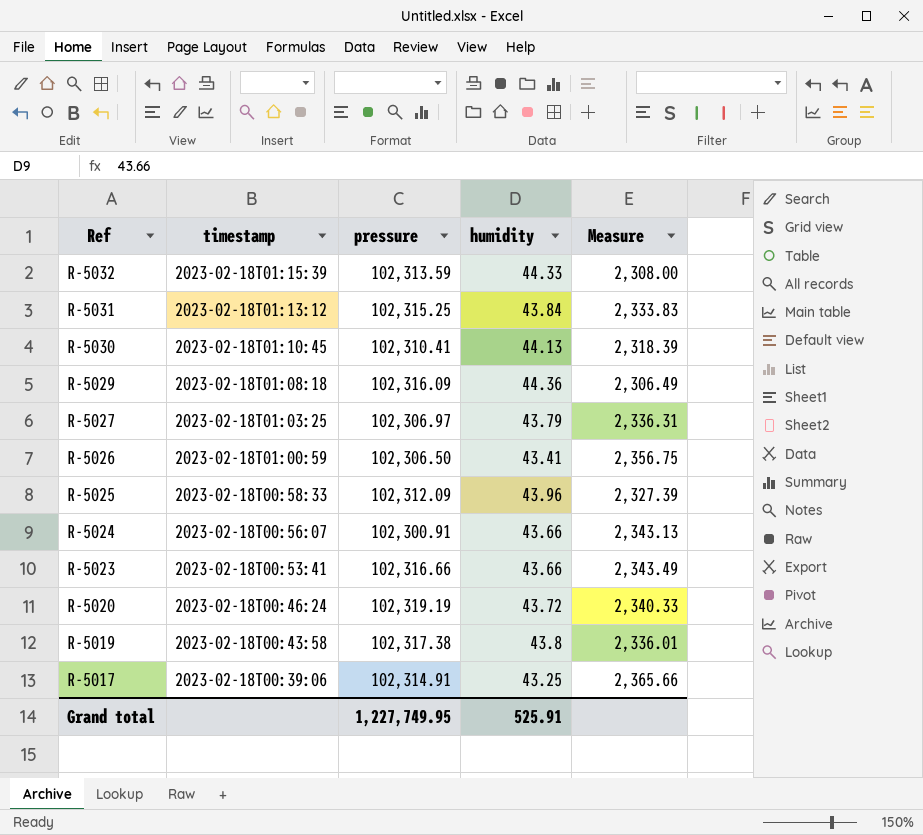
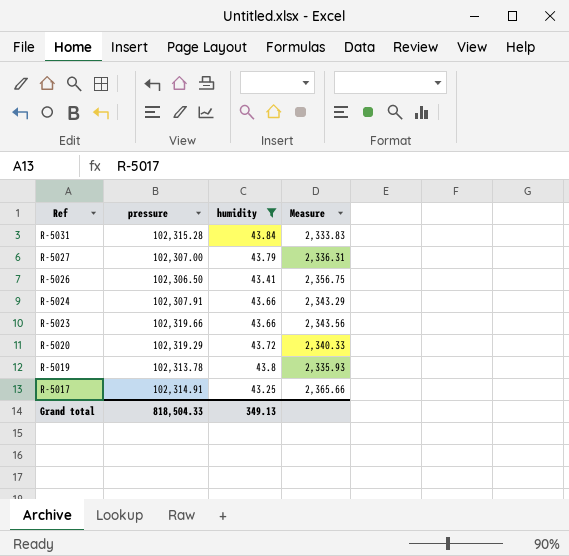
filter: none -> humidity <= 43.84
column timestamp | position: 2 -> none
R-5031 | pressure: 102,315.25 -> 102,315.28
R-5027 | pressure: 102,306.97 -> 102,307.00
R-5024 | pressure: 102,300.91 -> 102,307.91
R-5024 | Measure: 2,343.13 -> 2,343.29
R-5023 | pressure: 102,316.66 -> 102,319.66
R-5023 | Measure: 2,343.49 -> 2,343.56
R-5020 | pressure: 102,319.19 -> 102,319.29
R-5019 | pressure: 102,317.38 -> 102,313.78
R-5019 | Measure: 2,336.01 -> 2,335.93
Grand total | pressure: 1,227,749.95 -> 818,504.33
Grand total | humidity: 525.91 -> 349.13

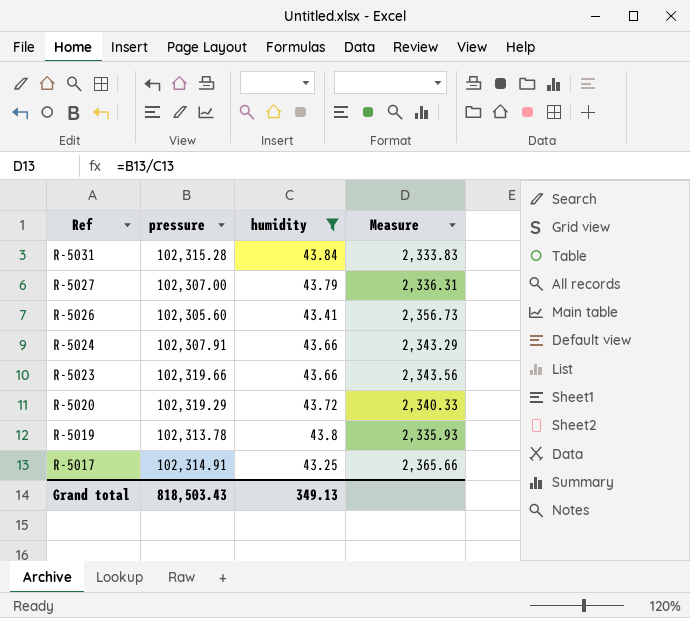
R-5026 | pressure: 102,306.50 -> 102,305.60
R-5026 | Measure: 2,356.75 -> 2,356.73
Grand total | pressure: 818,504.33 -> 818,503.43

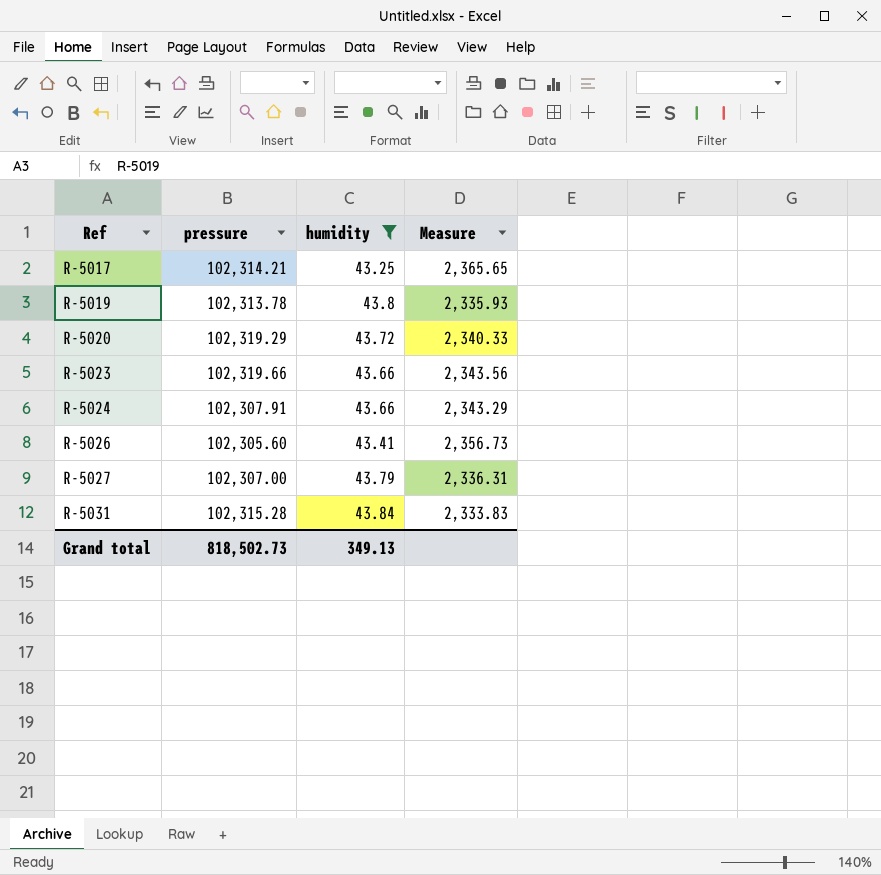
row order: Ref descending -> Ref ascending
R-5017 | pressure: 102,314.91 -> 102,314.21
R-5017 | Measure: 2,365.66 -> 2,365.65
Grand total | pressure: 818,503.43 -> 818,502.73

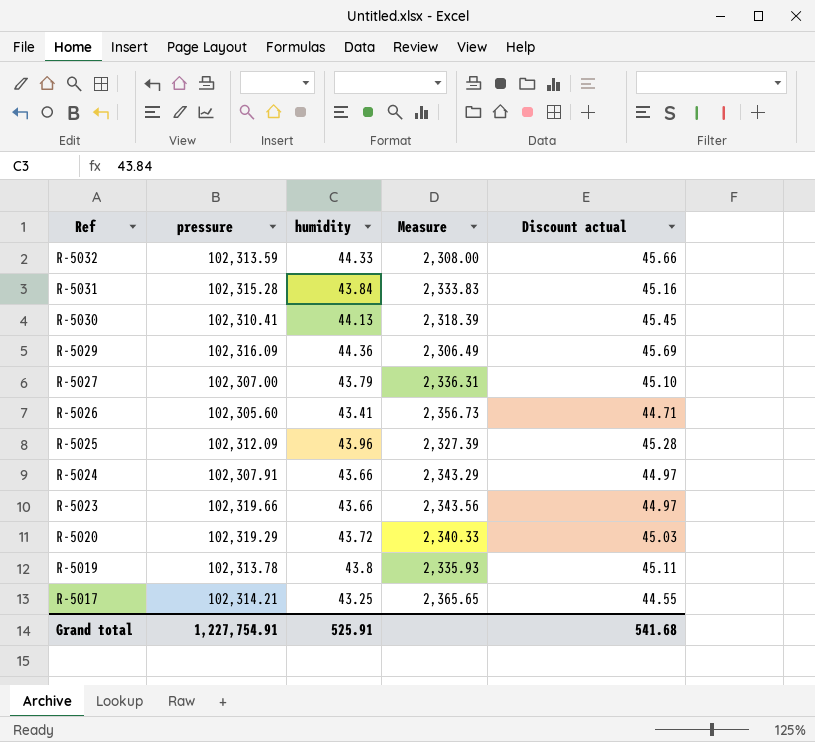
filter: humidity <= 43.84 -> none
row order: Ref ascending -> Ref descending
column Discount actual | formula: none -> [humidity] * 1.03
Grand total | pressure: 818,502.73 -> 1,227,754.91
Grand total | humidity: 349.13 -> 525.91

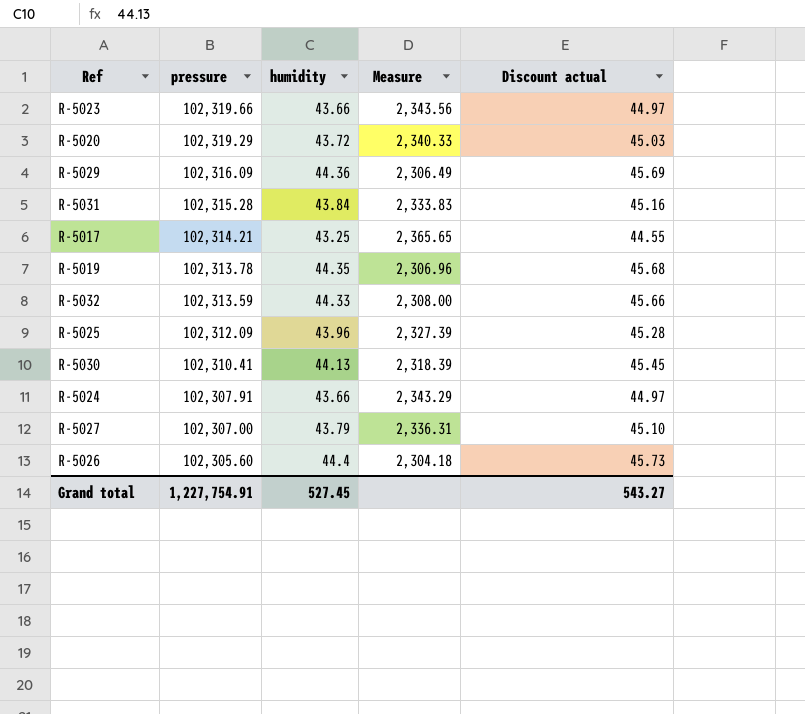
row order: Ref descending -> pressure descending
R-5019 | humidity: 43.8 -> 44.35
R-5019 | Measure: 2,335.93 -> 2,306.96
R-5019 | Discount actual: 45.11 -> 45.68
R-5026 | humidity: 43.41 -> 44.4
R-5026 | Measure: 2,356.73 -> 2,304.18
R-5026 | Discount actual: 44.71 -> 45.73
Grand total | humidity: 525.91 -> 527.45
Grand total | Discount actual: 541.68 -> 543.27

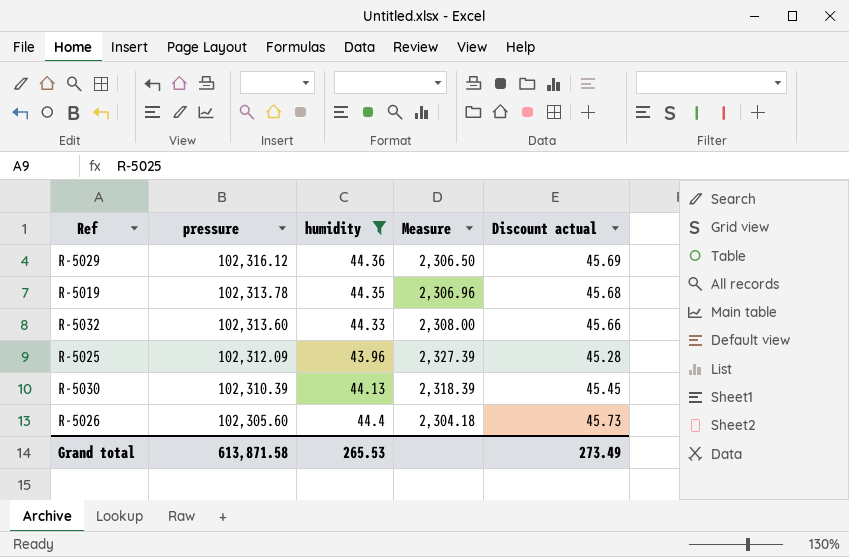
filter: none -> humidity >= 43.96
R-5029 | pressure: 102,316.09 -> 102,316.12
R-5029 | Measure: 2,306.49 -> 2,306.50
R-5032 | pressure: 102,313.59 -> 102,313.60
R-5030 | pressure: 102,310.41 -> 102,310.39
Grand total | pressure: 1,227,754.91 -> 613,871.58
Grand total | humidity: 527.45 -> 265.53
Grand total | Discount actual: 543.27 -> 273.49

